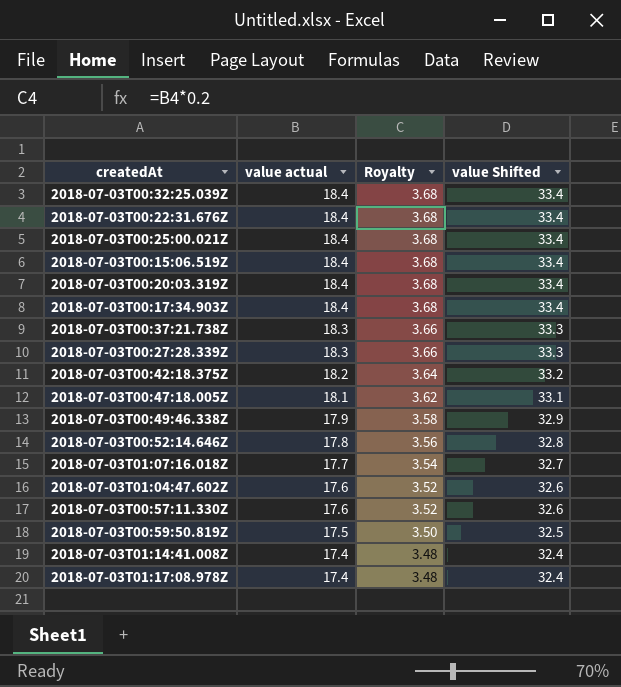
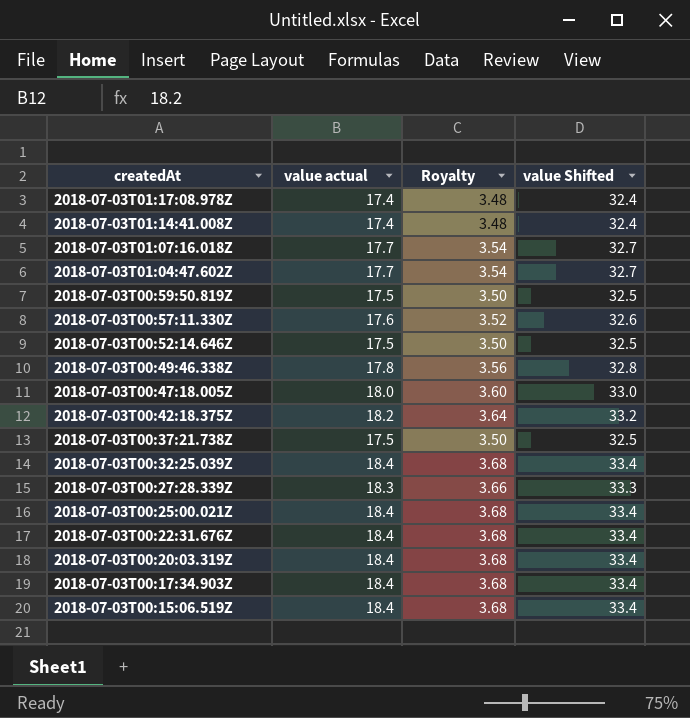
row order: value actual descending -> createdAt descending
2018-07-03T01:04:47.602Z | value actual: 17.6 -> 17.7
2018-07-03T01:04:47.602Z | Royalty: 3.52 -> 3.54
2018-07-03T01:04:47.602Z | value Shifted: 32.6 -> 32.7
2018-07-03T00:52:14.646Z | value actual: 17.8 -> 17.5
2018-07-03T00:52:14.646Z | Royalty: 3.56 -> 3.50
2018-07-03T00:52:14.646Z | value Shifted: 32.8 -> 32.5
2018-07-03T00:49:46.338Z | value actual: 17.9 -> 17.8
2018-07-03T00:49:46.338Z | Royalty: 3.58 -> 3.56
2018-07-03T00:49:46.338Z | value Shifted: 32.9 -> 32.8
2018-07-03T00:47:18.005Z | value actual: 18.1 -> 18.0
2018-07-03T00:47:18.005Z | Royalty: 3.62 -> 3.60
2018-07-03T00:47:18.005Z | value Shifted: 33.1 -> 33.0
2018-07-03T00:37:21.738Z | value actual: 18.3 -> 17.5
2018-07-03T00:37:21.738Z | Royalty: 3.66 -> 3.50
2018-07-03T00:37:21.738Z | value Shifted: 33.3 -> 32.5

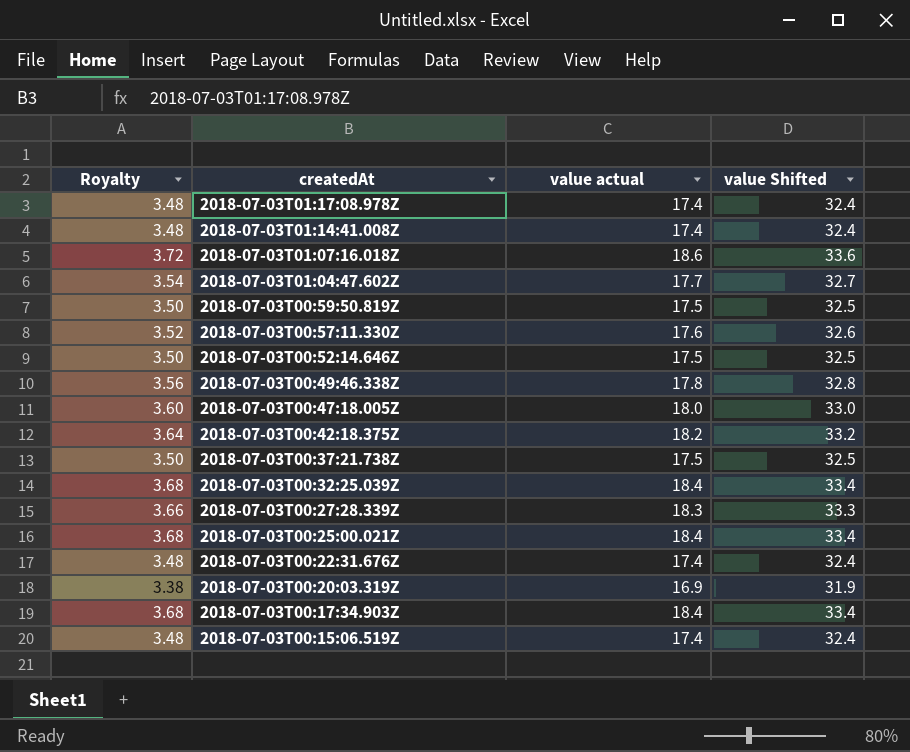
column Royalty | position: 3 -> 1
2018-07-03T01:07:16.018Z | Royalty: 3.54 -> 3.72
2018-07-03T01:07:16.018Z | value actual: 17.7 -> 18.6
2018-07-03T01:07:16.018Z | value Shifted: 32.7 -> 33.6
2018-07-03T00:22:31.676Z | Royalty: 3.68 -> 3.48
2018-07-03T00:22:31.676Z | value actual: 18.4 -> 17.4
2018-07-03T00:22:31.676Z | value Shifted: 33.4 -> 32.4
2018-07-03T00:20:03.319Z | Royalty: 3.68 -> 3.38
2018-07-03T00:20:03.319Z | value actual: 18.4 -> 16.9
2018-07-03T00:20:03.319Z | value Shifted: 33.4 -> 31.9
2018-07-03T00:15:06.519Z | Royalty: 3.68 -> 3.48
2018-07-03T00:15:06.519Z | value actual: 18.4 -> 17.4
2018-07-03T00:15:06.519Z | value Shifted: 33.4 -> 32.4

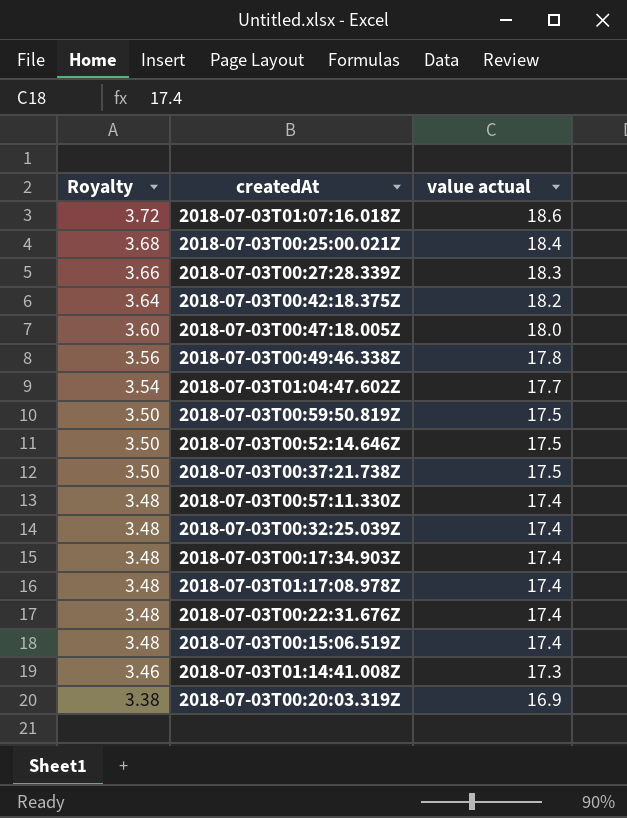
row order: createdAt descending -> Royalty descending
column value Shifted | formula: [value actual] + 15 -> none
2018-07-03T00:57:11.330Z | Royalty: 3.52 -> 3.48
2018-07-03T00:57:11.330Z | value actual: 17.6 -> 17.4
2018-07-03T00:32:25.039Z | Royalty: 3.68 -> 3.48
2018-07-03T00:32:25.039Z | value actual: 18.4 -> 17.4
2018-07-03T00:17:34.903Z | Royalty: 3.68 -> 3.48
2018-07-03T00:17:34.903Z | value actual: 18.4 -> 17.4
2018-07-03T01:14:41.008Z | Royalty: 3.48 -> 3.46
2018-07-03T01:14:41.008Z | value actual: 17.4 -> 17.3

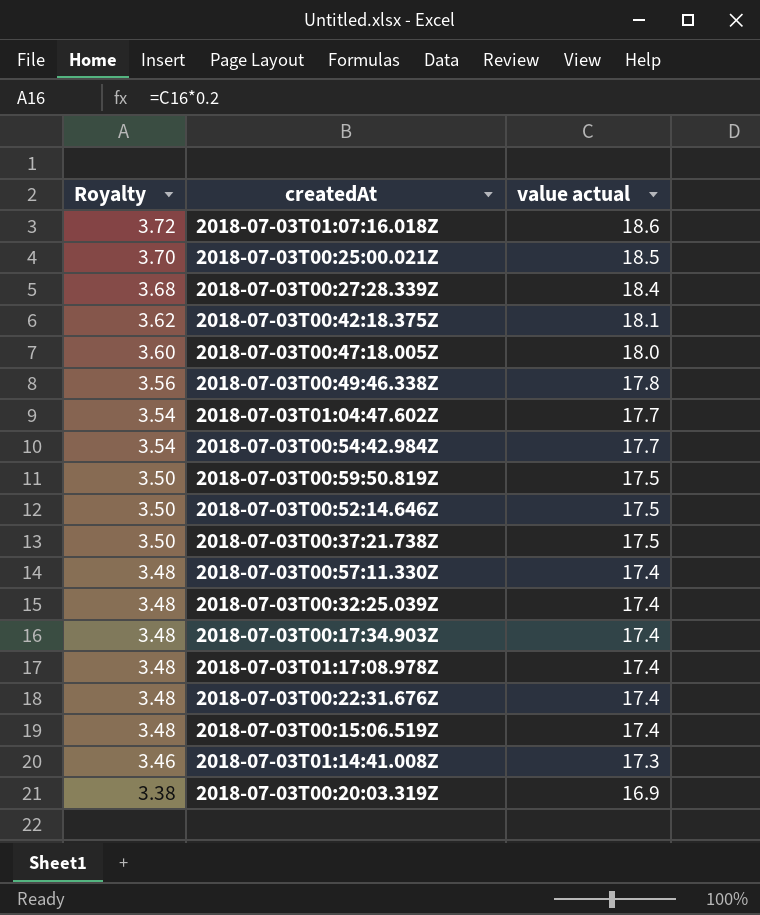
2018-07-03T00:25:00.021Z | Royalty: 3.68 -> 3.70
2018-07-03T00:25:00.021Z | value actual: 18.4 -> 18.5
2018-07-03T00:27:28.339Z | Royalty: 3.66 -> 3.68
2018-07-03T00:27:28.339Z | value actual: 18.3 -> 18.4
2018-07-03T00:42:18.375Z | Royalty: 3.64 -> 3.62
2018-07-03T00:42:18.375Z | value actual: 18.2 -> 18.1
row 2018-07-03T00:54:42.984Z: none -> 3.54 | 17.7

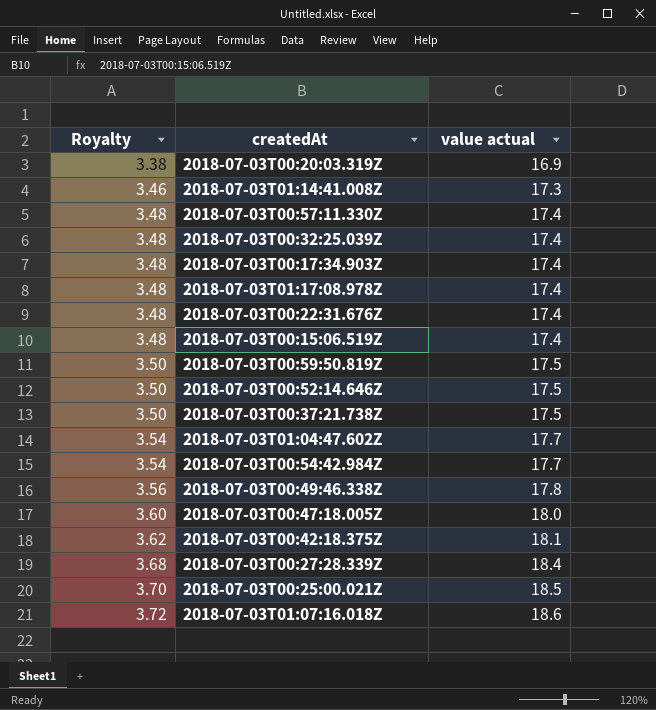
row order: Royalty descending -> Royalty ascending

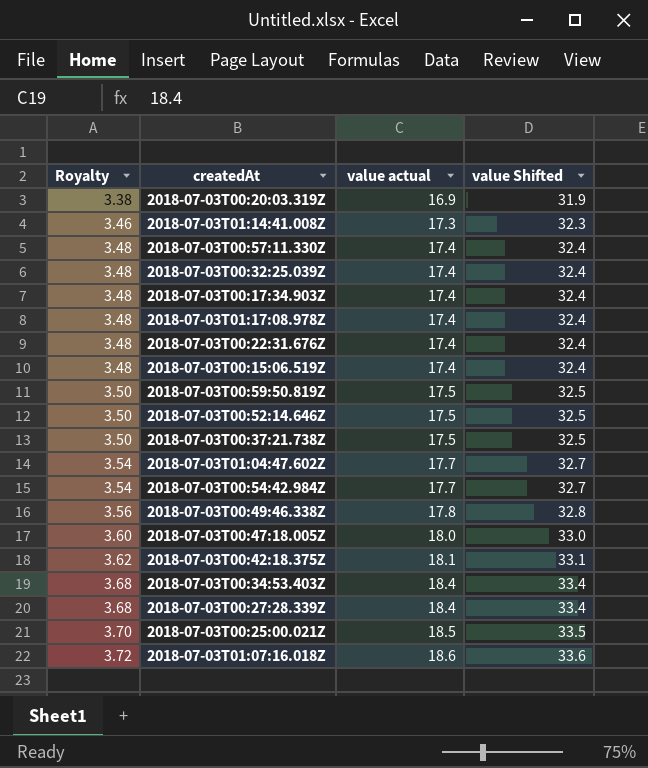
column value Shifted | formula: none -> [value actual] + 15
row 2018-07-03T00:34:53.403Z: none -> 3.68 | 18.4 | 33.4

